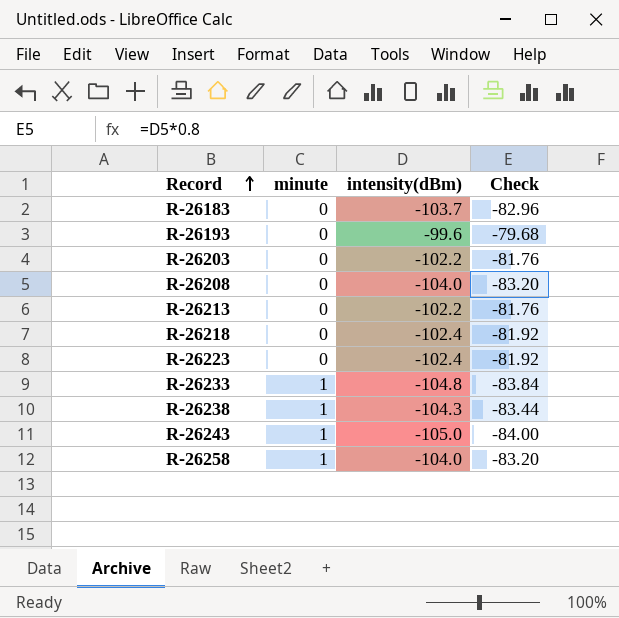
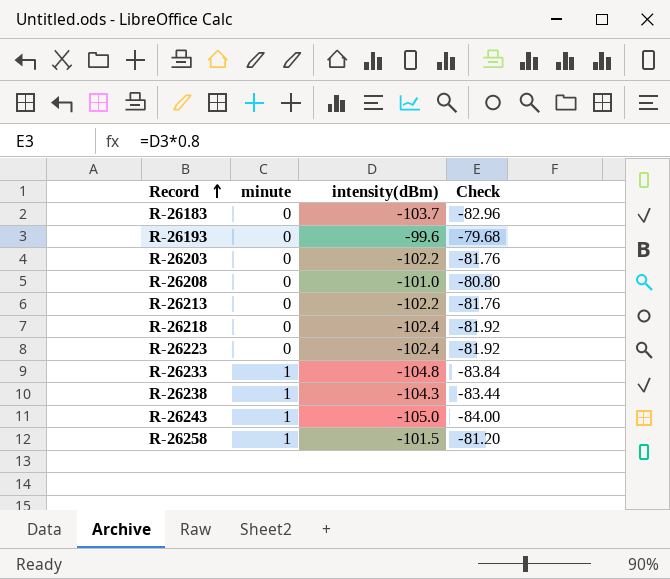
R-26208 | intensity(dBm): -104.0 -> -101.0
R-26208 | Check: -83.20 -> -80.80
R-26258 | intensity(dBm): -104.0 -> -101.5
R-26258 | Check: -83.20 -> -81.20

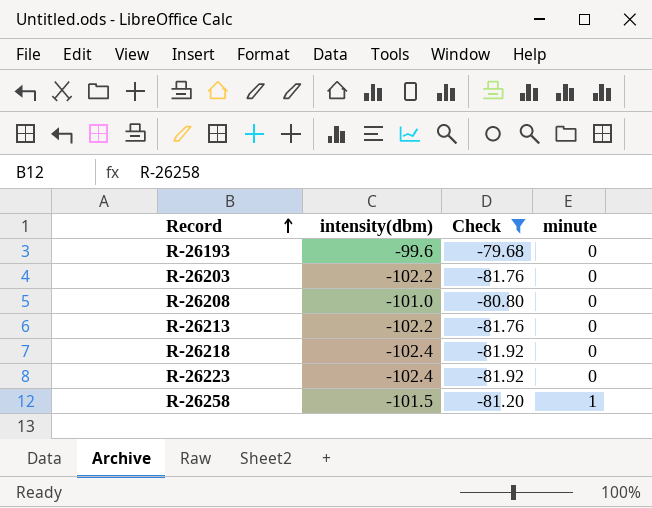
filter: none -> Check >= -81.92
column name: intensity(dBm) -> intensity(dbm)
column minute | position: 2 -> 4

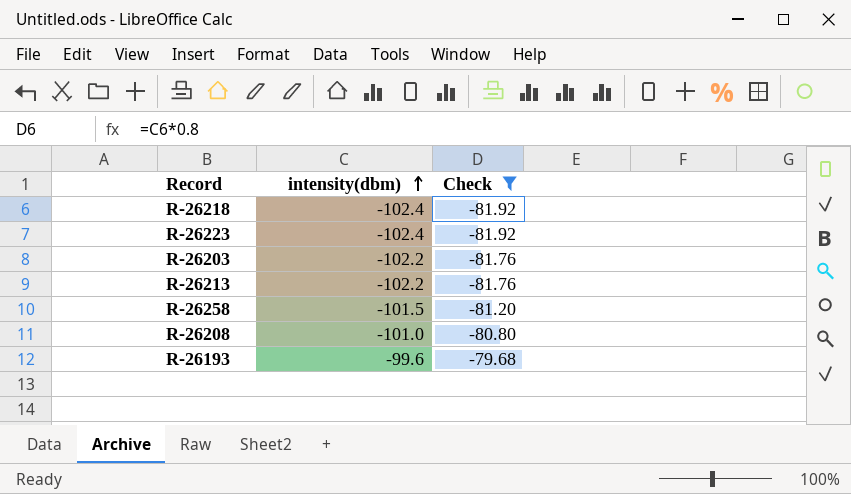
row order: Record ascending -> intensity(dbm) ascending
column minute | position: 4 -> none

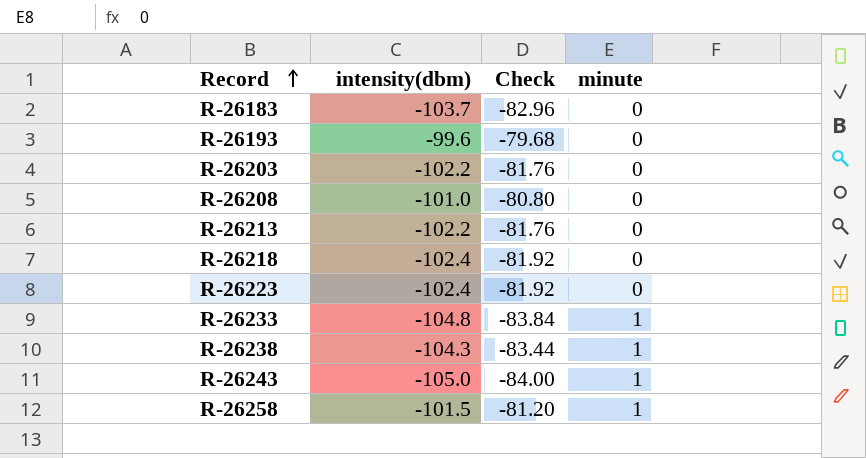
filter: Check >= -81.92 -> none
row order: intensity(dbm) ascending -> Record ascending
column minute | position: none -> 4

